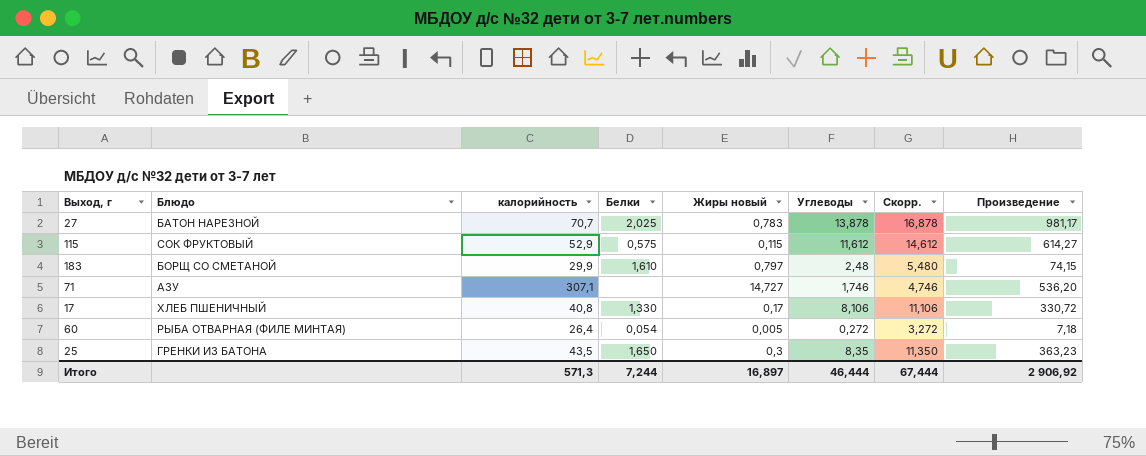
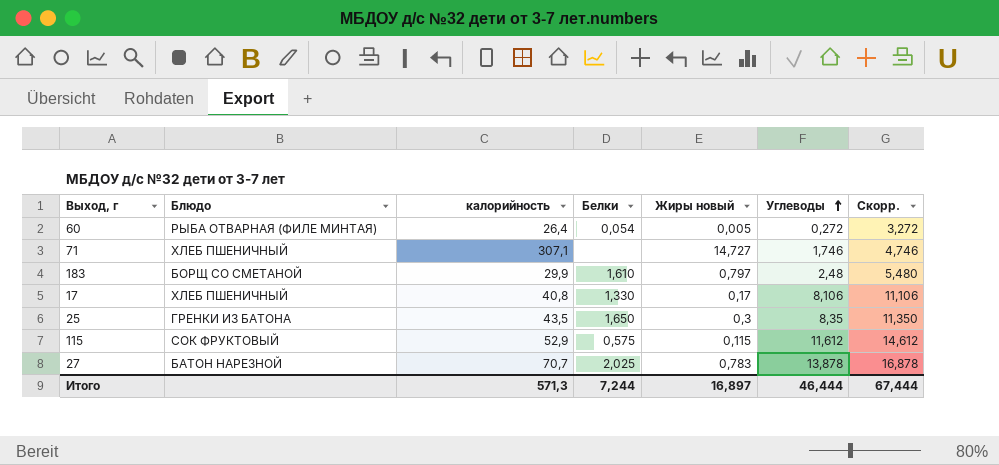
row order: none -> Углеводы ascending
column Произведение | formula: [калорийность] * [Углеводы] -> none
71 | Блюдо: АЗУ -> ХЛЕБ ПШЕНИЧНЫЙ

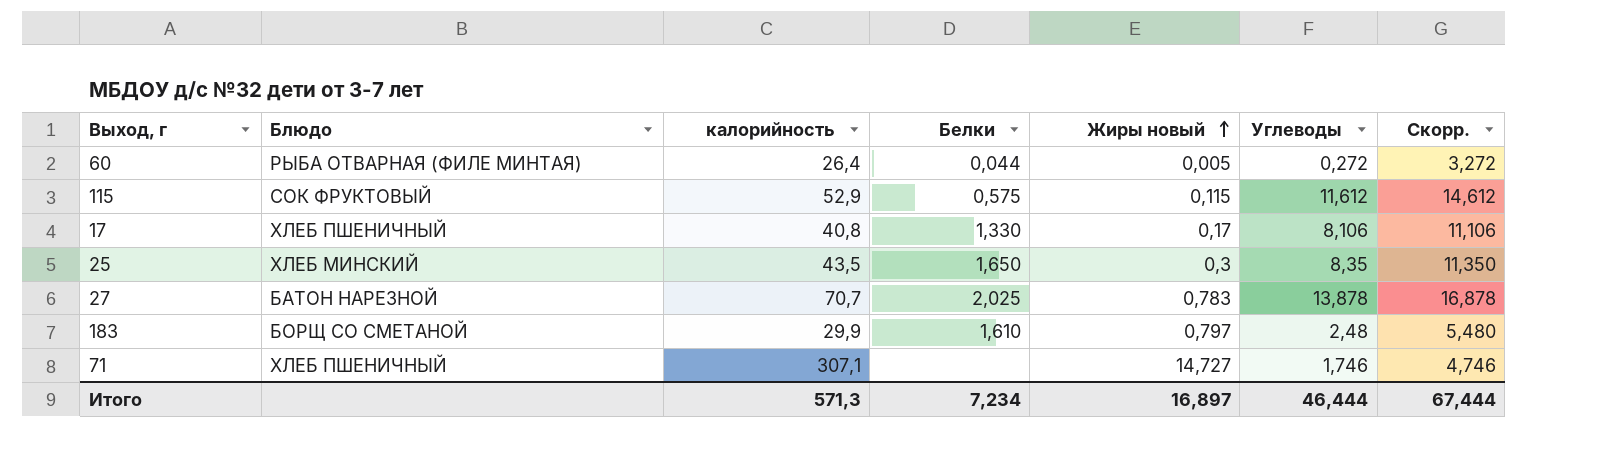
row order: Углеводы ascending -> Жиры новый ascending
60 | Белки: 0,054 -> 0,044
25 | Блюдо: ГРЕНКИ ИЗ БАТОНА -> ХЛЕБ МИНСКИЙ
Итого | Белки: 7,244 -> 7,234

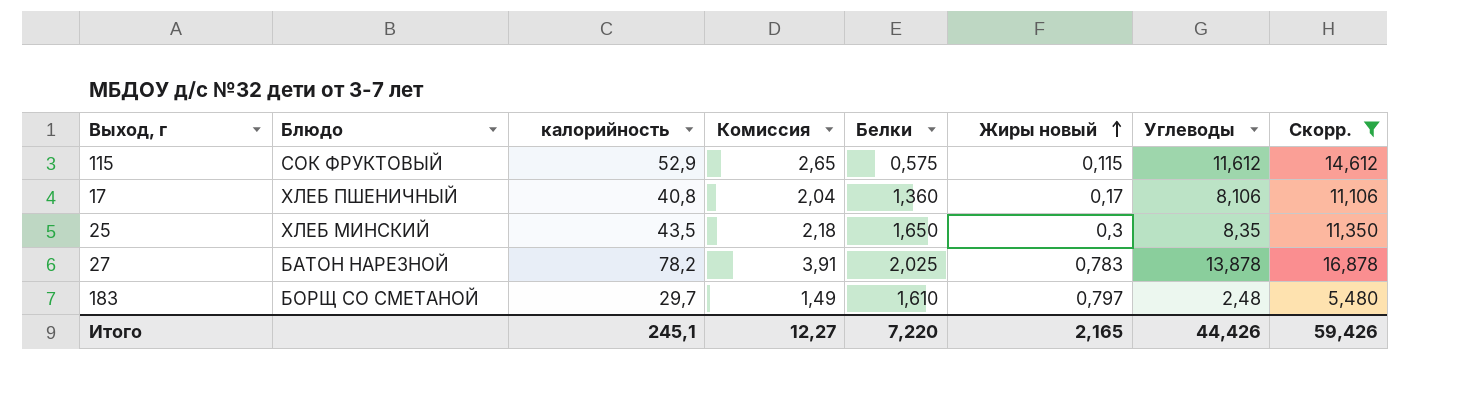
filter: none -> Скорр. >= 5,480
column Комиссия | formula: none -> [калорийность] * 0,05
17 | Белки: 1,330 -> 1,360
27 | калорийность: 70,7 -> 78,2
183 | калорийность: 29,9 -> 29,7
Итого | калорийность: 571,3 -> 245,1
Итого | Белки: 7,234 -> 7,220
Итого | Жиры новый: 16,897 -> 2,165
Итого | Углеводы: 46,444 -> 44,426
Итого | Скорр.: 67,444 -> 59,426

